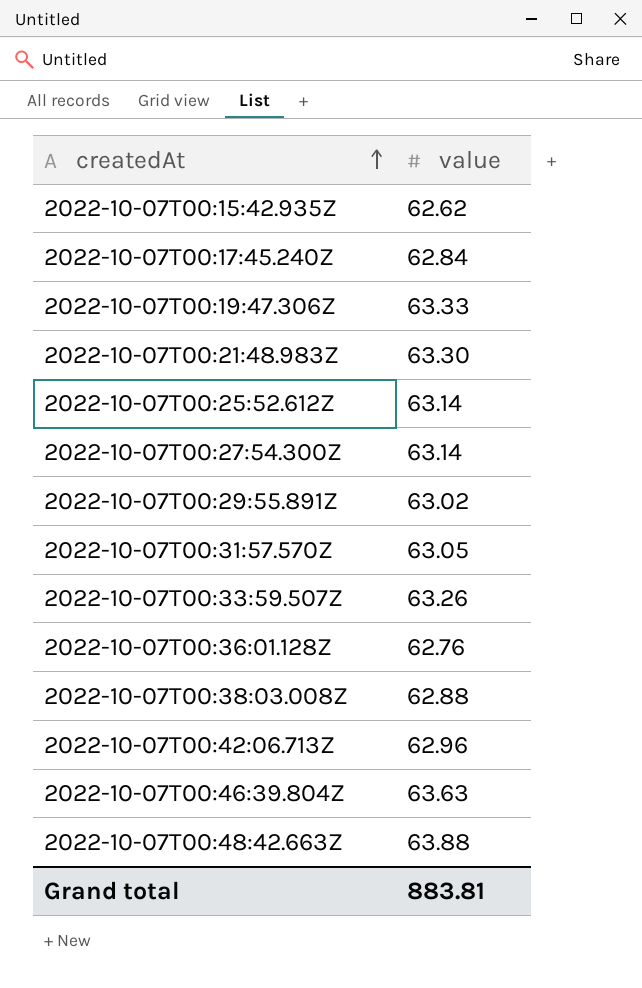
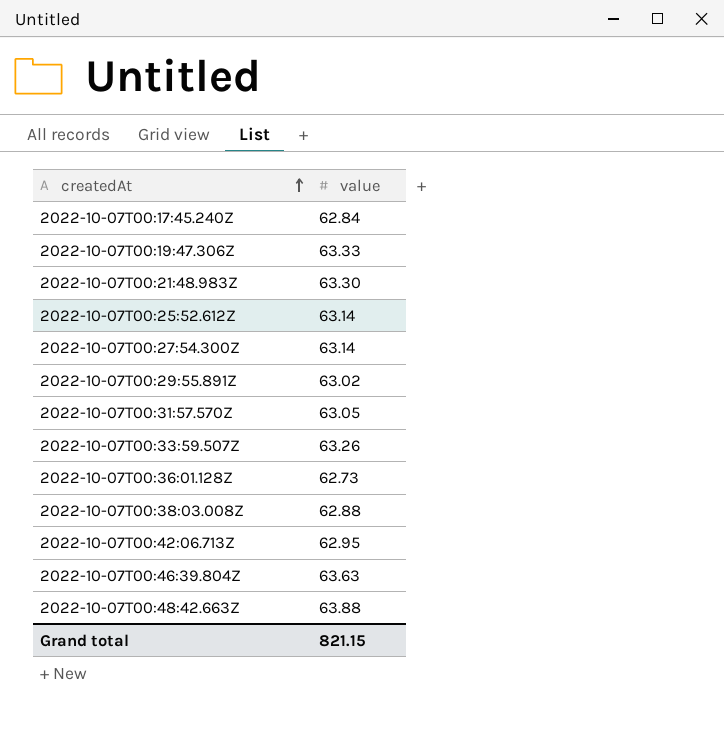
row 2022-10-07T00:15:42.935Z: 62.62 -> none
2022-10-07T00:36:01.128Z | value: 62.76 -> 62.73
2022-10-07T00:42:06.713Z | value: 62.96 -> 62.95
Grand total | value: 883.81 -> 821.15

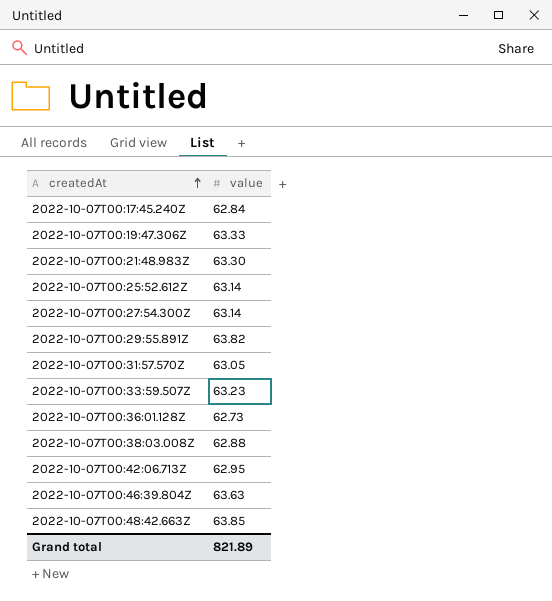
2022-10-07T00:29:55.891Z | value: 63.02 -> 63.82
2022-10-07T00:33:59.507Z | value: 63.26 -> 63.23
2022-10-07T00:48:42.663Z | value: 63.88 -> 63.85
Grand total | value: 821.15 -> 821.89

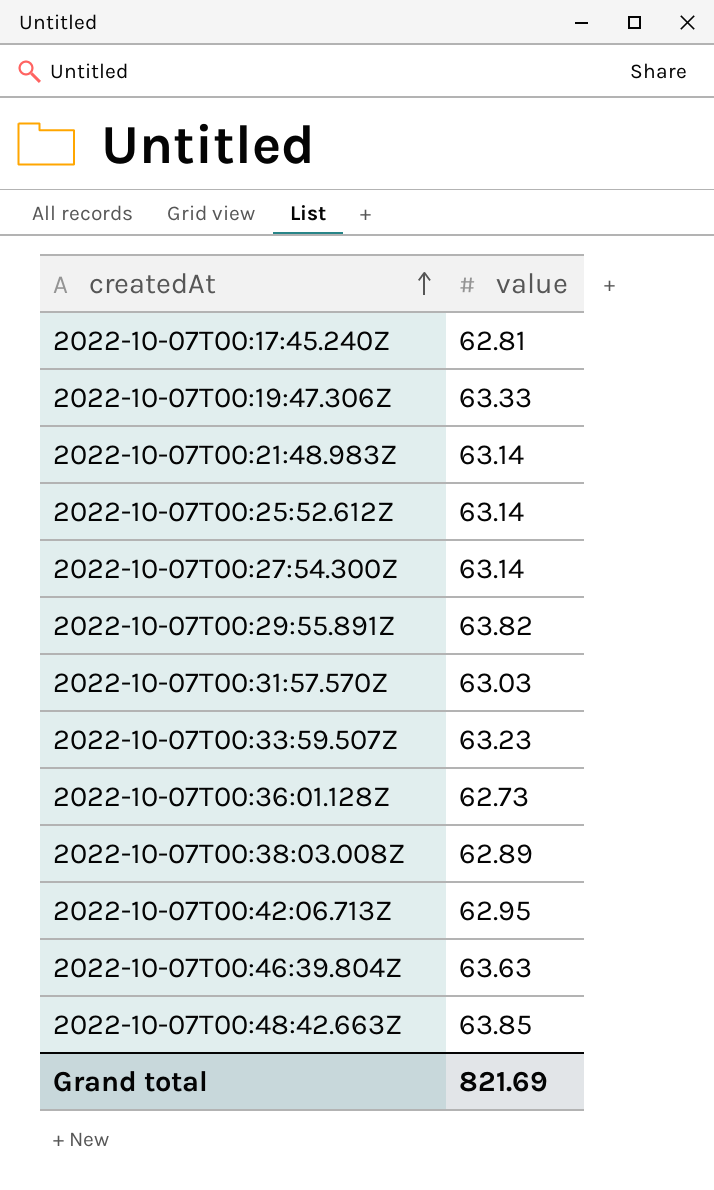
2022-10-07T00:17:45.240Z | value: 62.84 -> 62.81
2022-10-07T00:21:48.983Z | value: 63.30 -> 63.14
2022-10-07T00:31:57.570Z | value: 63.05 -> 63.03
2022-10-07T00:38:03.008Z | value: 62.88 -> 62.89
Grand total | value: 821.89 -> 821.69

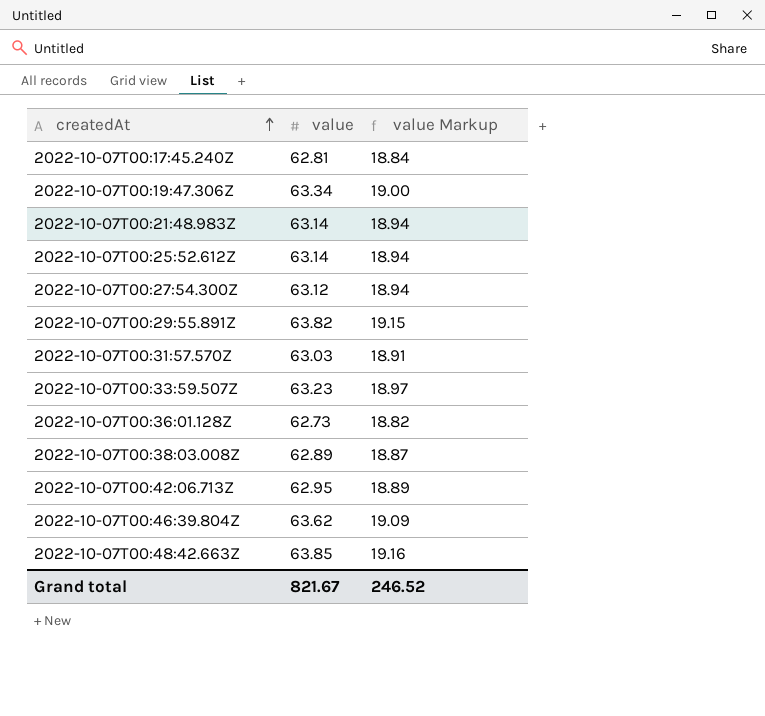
column value Markup | formula: none -> [value] * 0.3
2022-10-07T00:19:47.306Z | value: 63.33 -> 63.34
2022-10-07T00:27:54.300Z | value: 63.14 -> 63.12
2022-10-07T00:46:39.804Z | value: 63.63 -> 63.62
Grand total | value: 821.69 -> 821.67

